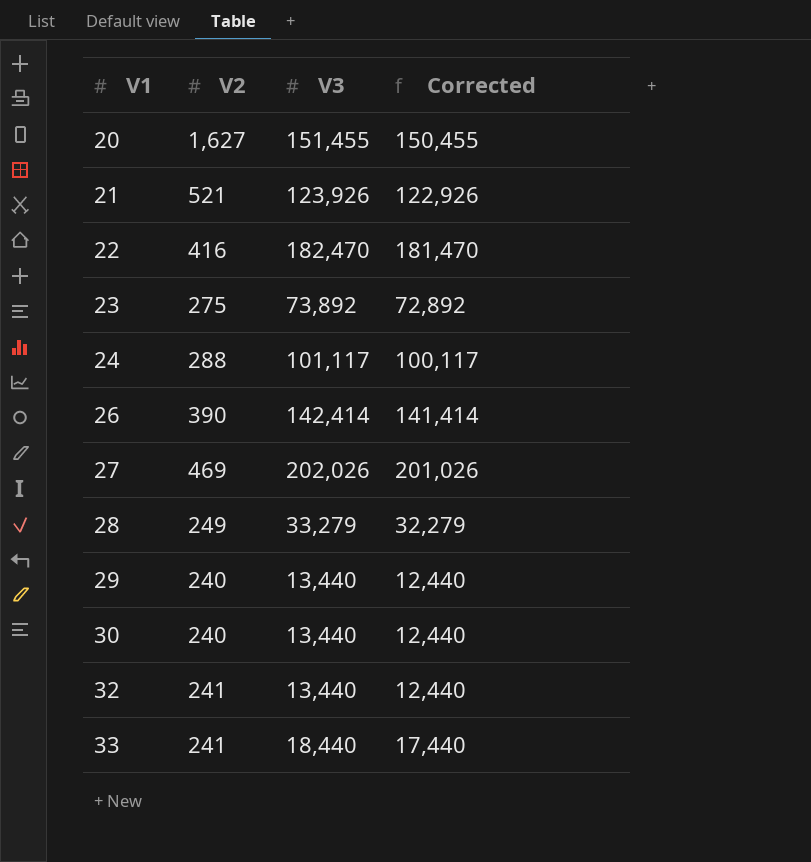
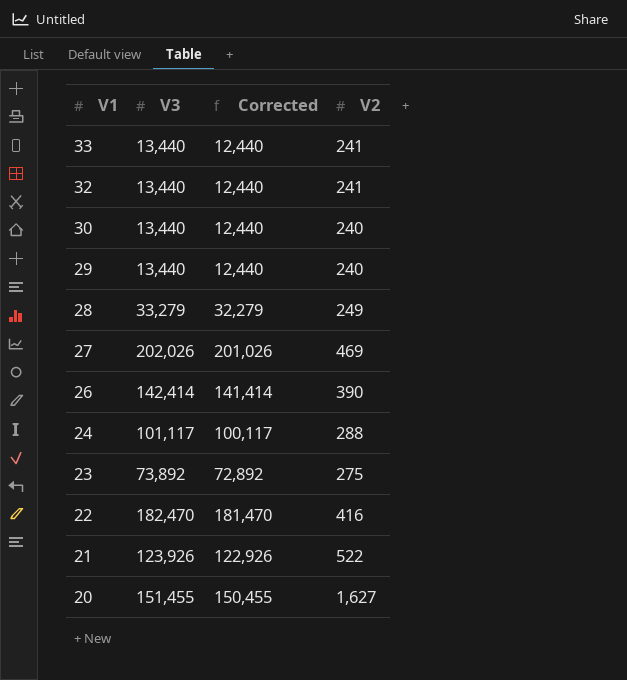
row order: V1 ascending -> V1 descending
column V2 | position: 2 -> 4
33 | V3: 18,440 -> 13,440
33 | Corrected: 17,440 -> 12,440
21 | V2: 521 -> 522

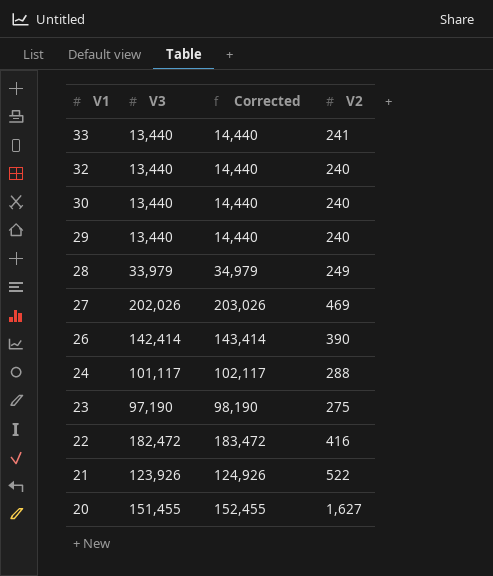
column Corrected | formula: [V3] - 1000 -> [V3] + 1000
32 | V2: 241 -> 240
28 | V3: 33,279 -> 33,979
23 | V3: 73,892 -> 97,190
22 | V3: 182,470 -> 182,472

